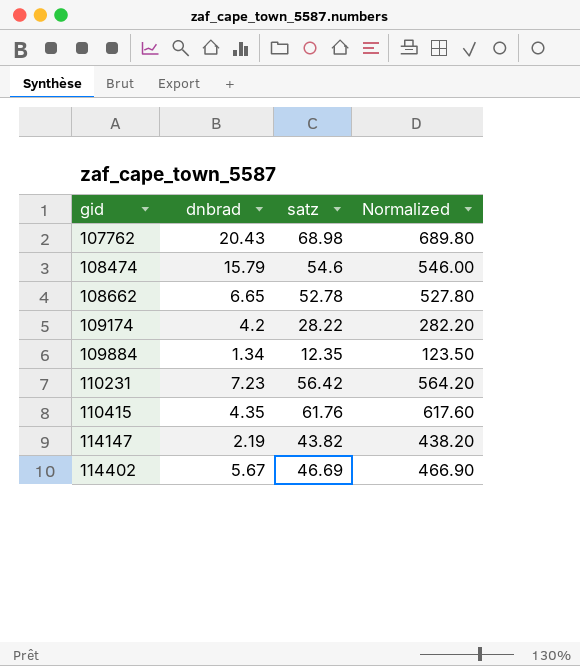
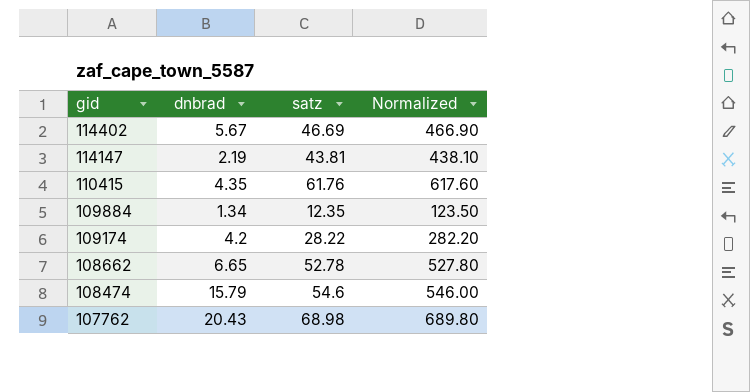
row order: gid ascending -> gid descending
row 110231: 7.23 | 56.42 | 564.20 -> none
114147 | satz: 43.82 -> 43.81
114147 | Normalized: 438.20 -> 438.10

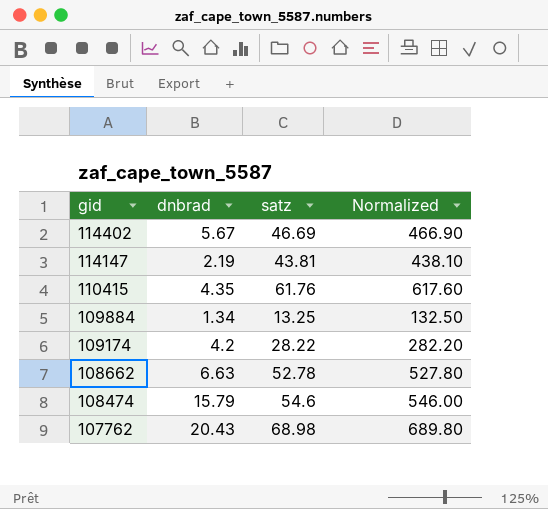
109884 | satz: 12.35 -> 13.25
109884 | Normalized: 123.50 -> 132.50
108662 | dnbrad: 6.65 -> 6.63

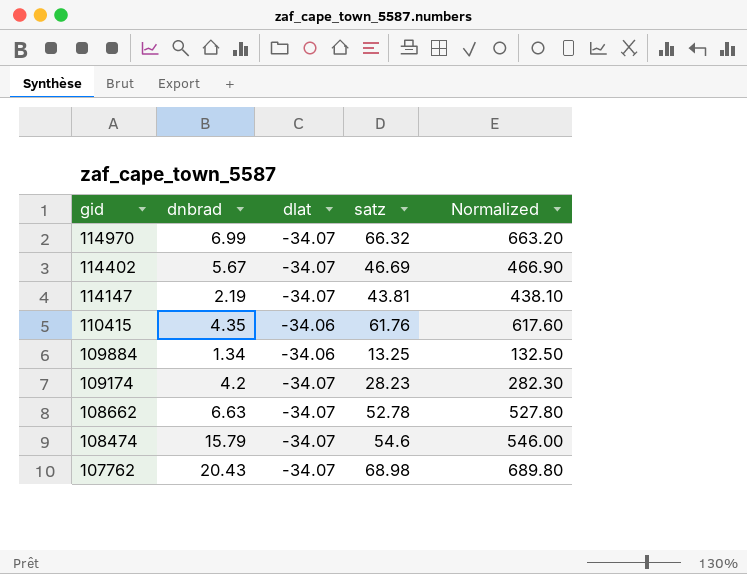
column dlat | position: none -> 3
row 114970: none -> 6.99 | -34.07 | 66.32 | 663.20
109174 | satz: 28.22 -> 28.23
109174 | Normalized: 282.20 -> 282.30

